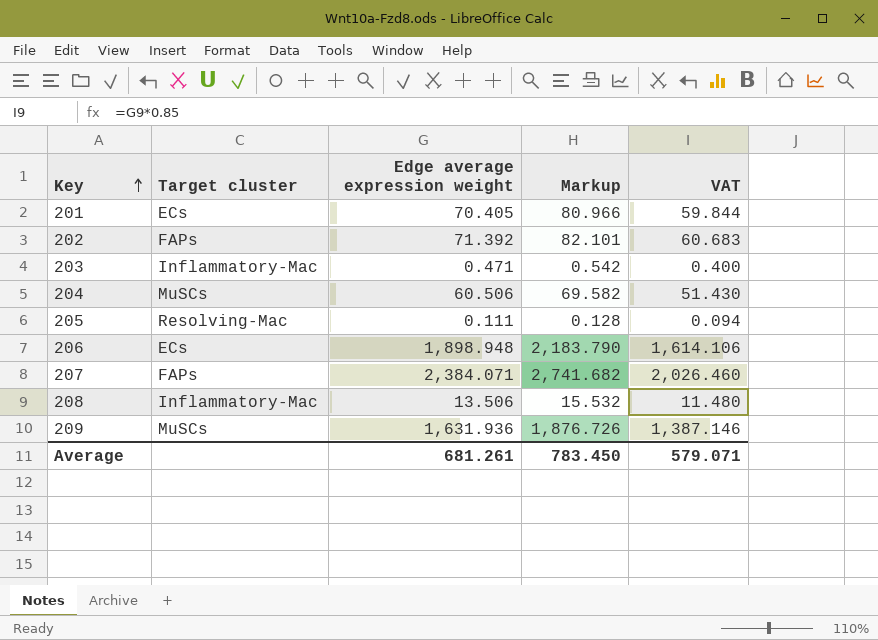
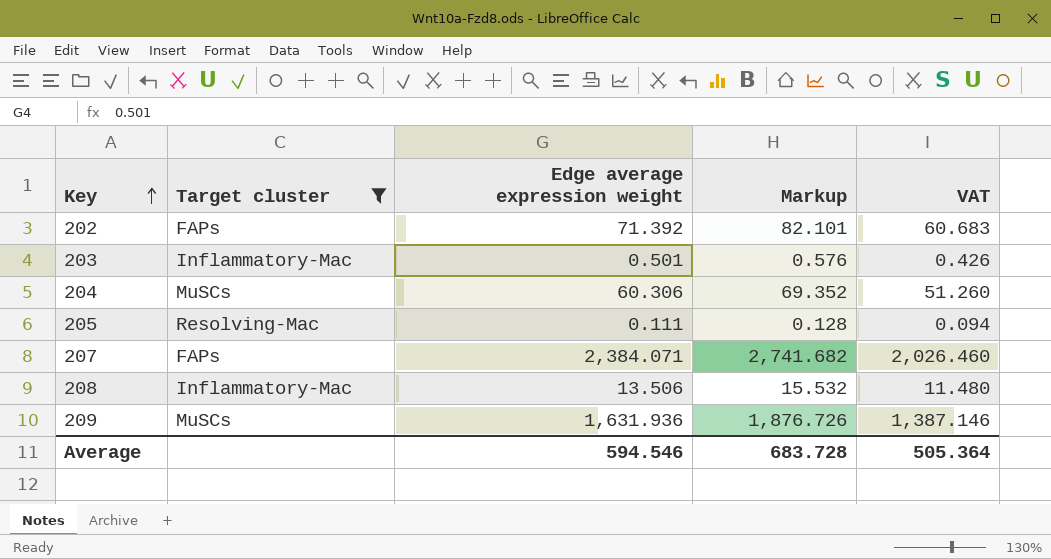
filter: none -> Target cluster != ECs
203 | Edge average expression weight: 0.471 -> 0.501
203 | Markup: 0.542 -> 0.576
203 | VAT: 0.400 -> 0.426
204 | Edge average expression weight: 60.506 -> 60.306
204 | Markup: 69.582 -> 69.352
204 | VAT: 51.430 -> 51.260
Average | Edge average expression weight: 681.261 -> 594.546
Average | Markup: 783.450 -> 683.728
Average | VAT: 579.071 -> 505.364

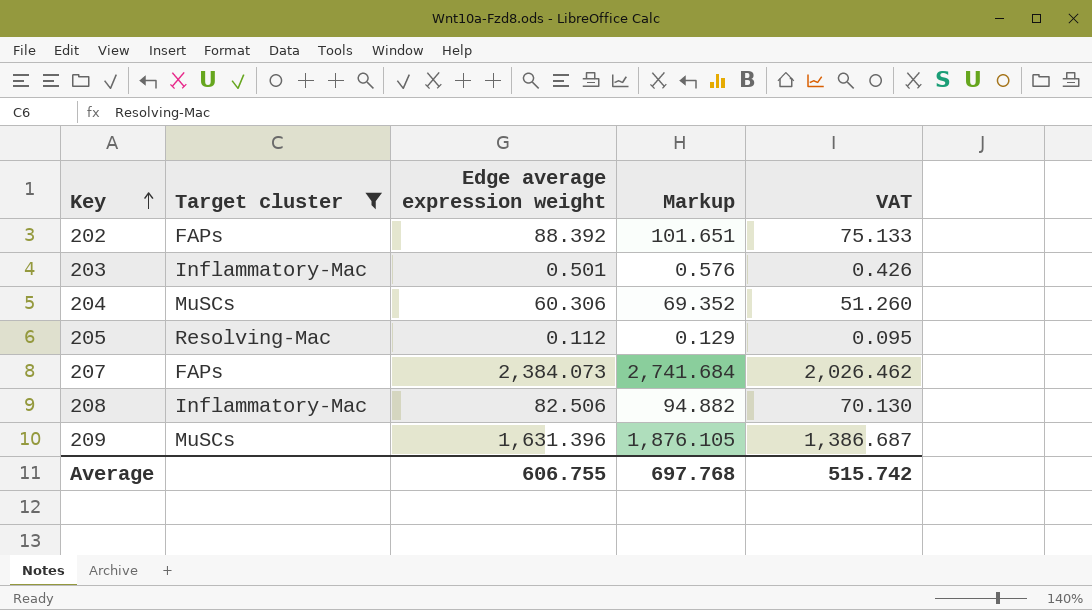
202 | Edge average expression weight: 71.392 -> 88.392
202 | Markup: 82.101 -> 101.651
202 | VAT: 60.683 -> 75.133
205 | Edge average expression weight: 0.111 -> 0.112
205 | Markup: 0.128 -> 0.129
205 | VAT: 0.094 -> 0.095
207 | Edge average expression weight: 2,384.071 -> 2,384.073
207 | Markup: 2,741.682 -> 2,741.684
207 | VAT: 2,026.460 -> 2,026.462
208 | Edge average expression weight: 13.506 -> 82.506
208 | Markup: 15.532 -> 94.882
208 | VAT: 11.480 -> 70.130
209 | Edge average expression weight: 1,631.936 -> 1,631.396
209 | Markup: 1,876.726 -> 1,876.105
209 | VAT: 1,387.146 -> 1,386.687
Average | Edge average expression weight: 594.546 -> 606.755
Average | Markup: 683.728 -> 697.768
Average | VAT: 505.364 -> 515.742

